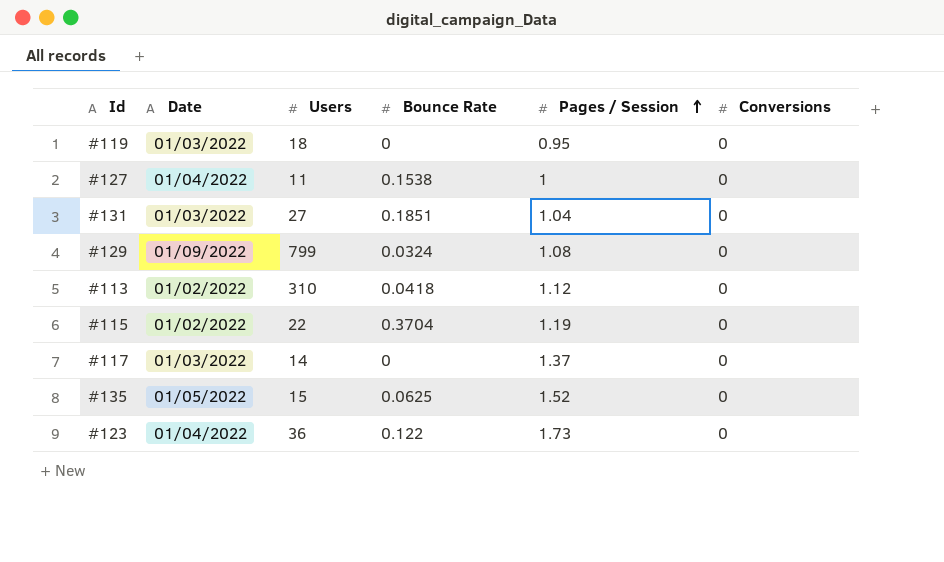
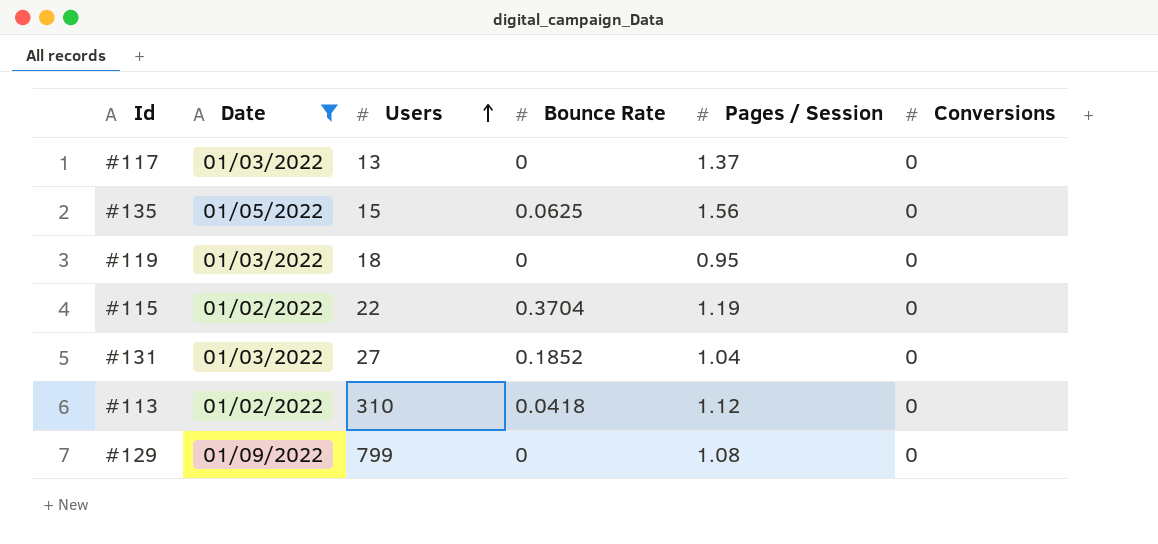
filter: none -> Date != 01/04/2022
row order: Pages / Session ascending -> Users ascending
#117 | Users: 14 -> 13
#135 | Pages / Session: 1.52 -> 1.56
#131 | Bounce Rate: 0.1851 -> 0.1852
#129 | Bounce Rate: 0.0324 -> 0

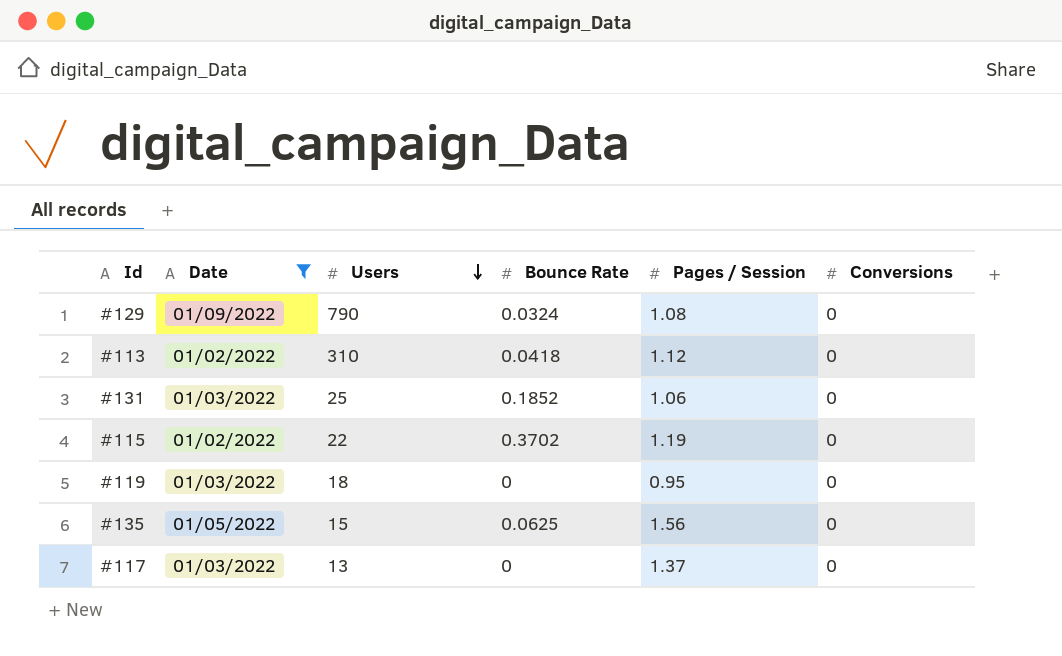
row order: Users ascending -> Users descending
#129 | Users: 799 -> 790
#129 | Bounce Rate: 0 -> 0.0324
#131 | Users: 27 -> 25
#131 | Pages / Session: 1.04 -> 1.06
#115 | Bounce Rate: 0.3704 -> 0.3702

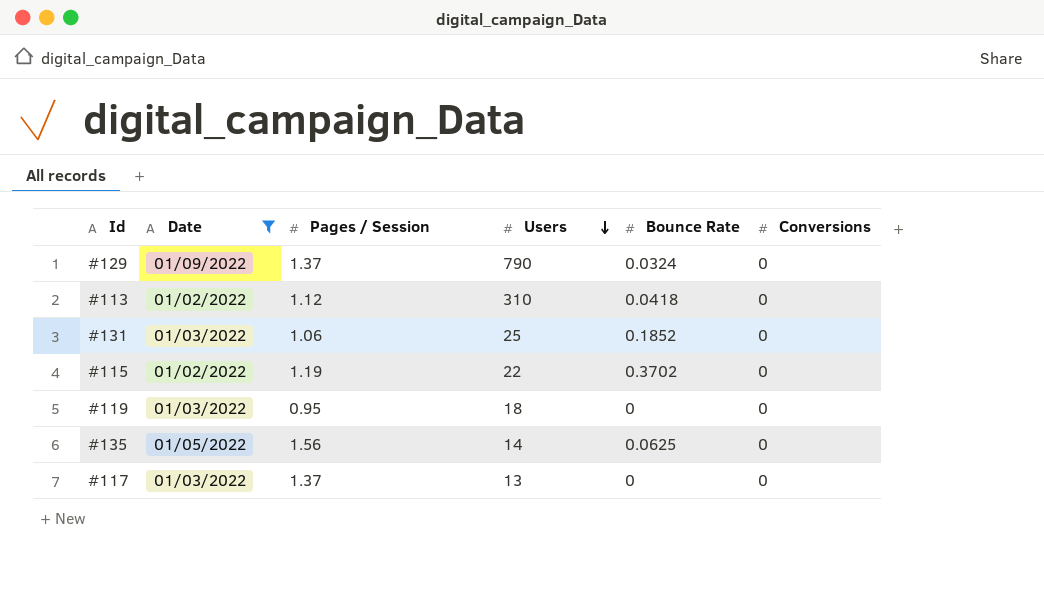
column Pages / Session | position: 5 -> 3
#129 | Pages / Session: 1.08 -> 1.37
#135 | Users: 15 -> 14

